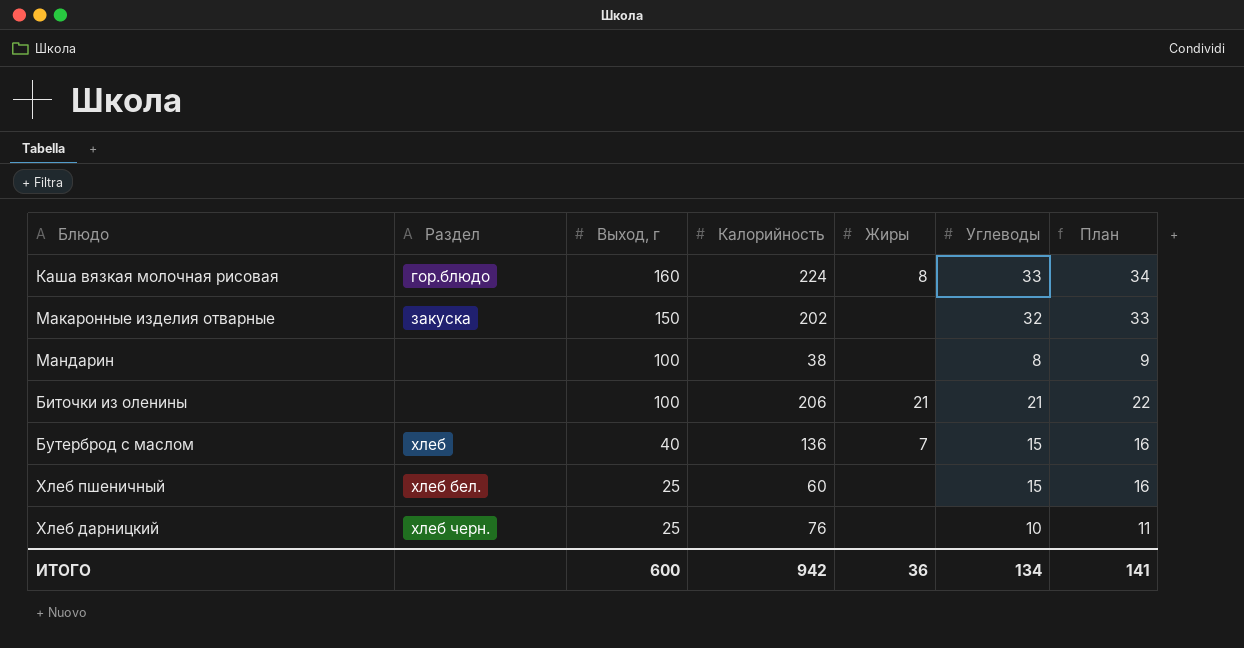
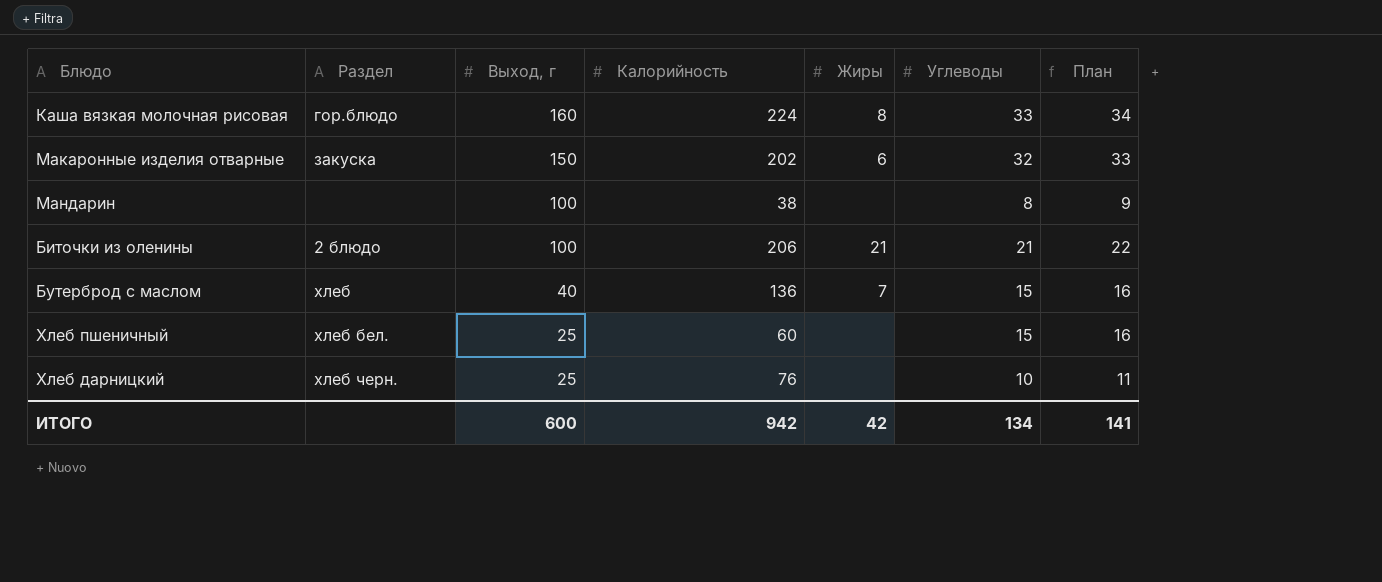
Макаронные изделия отварные | Жиры: none -> 6
Биточки из оленины | Раздел: none -> 2 блюдо
ИТОГО | Жиры: 36 -> 42

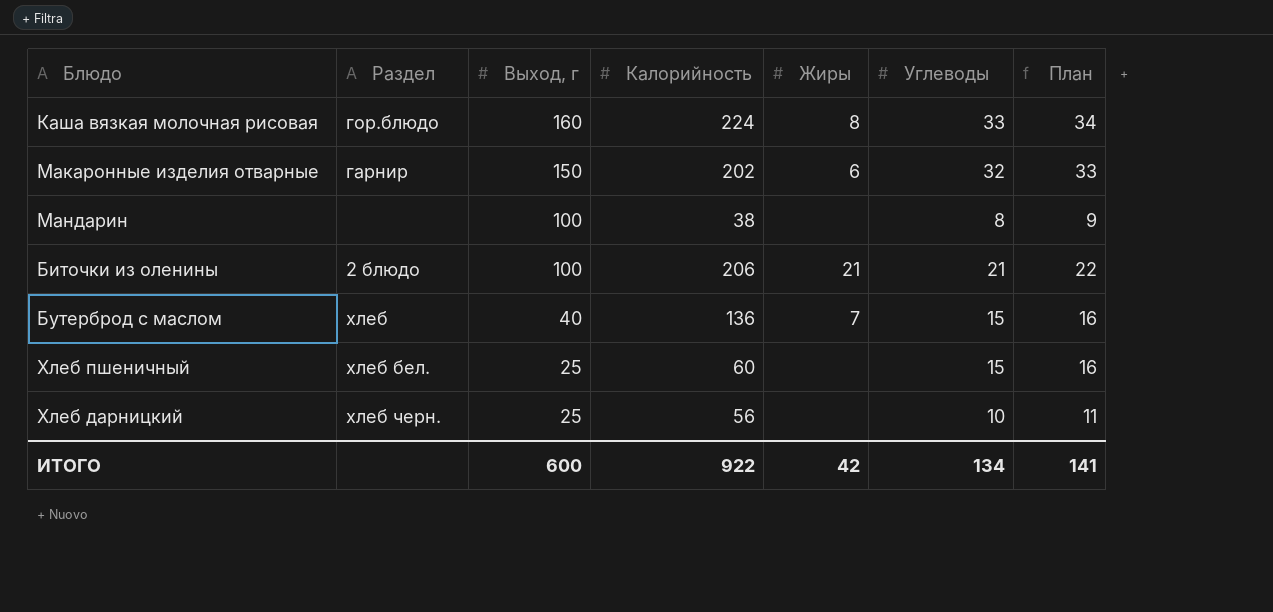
Макаронные изделия отварные | Раздел: закуска -> гарнир
Хлеб дарницкий | Калорийность: 76 -> 56
ИТОГО | Калорийность: 942 -> 922

